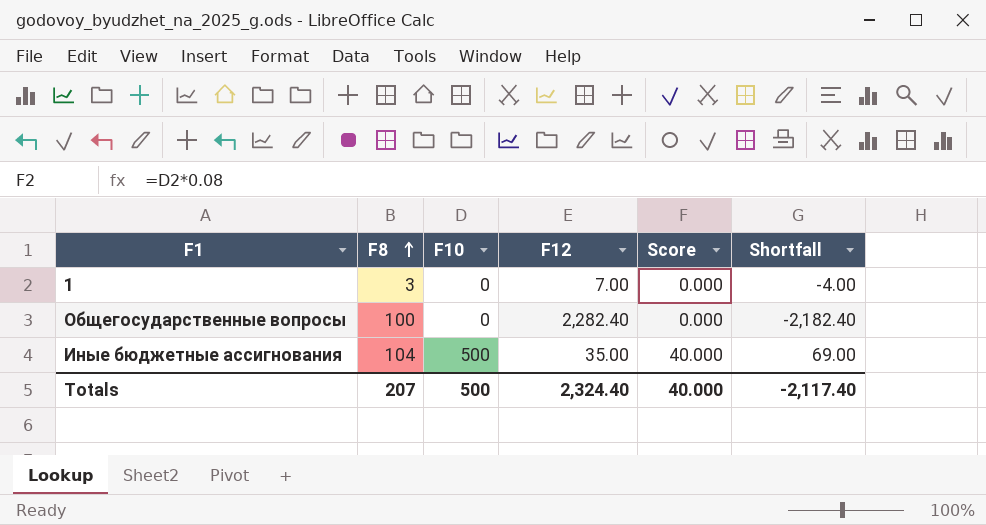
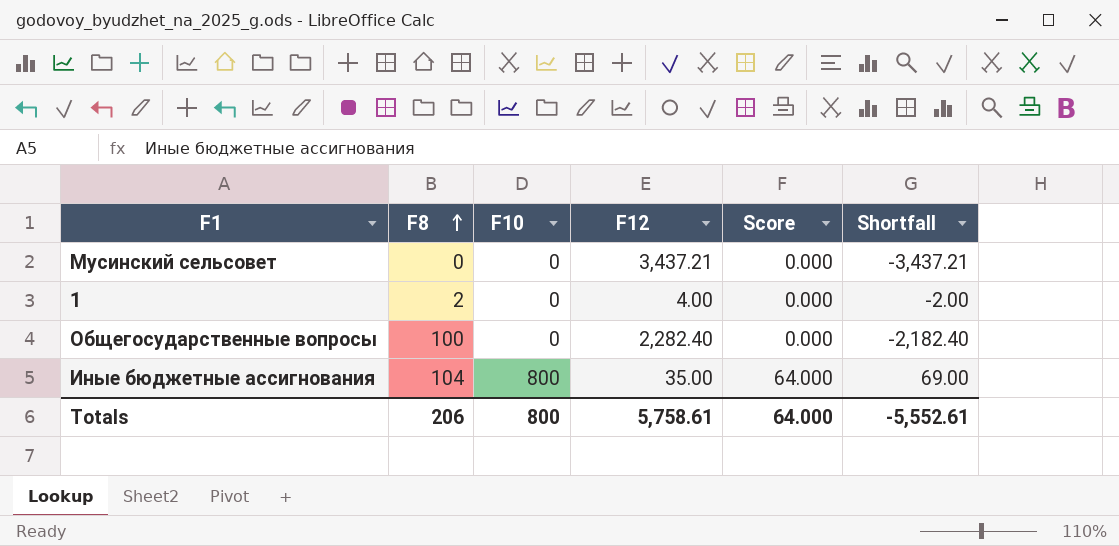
row Мусинский сельсовет: none -> 0 | 0 | 3,437.21 | 0.000 | -3,437.21
1 | F8: 3 -> 2
1 | F12: 7.00 -> 4.00
1 | Shortfall: -4.00 -> -2.00
Иные бюджетные ассигнования | F10: 500 -> 800
Иные бюджетные ассигнования | Score: 40.000 -> 64.000
Totals | F8: 207 -> 206
Totals | F10: 500 -> 800
Totals | F12: 2,324.40 -> 5,758.61
Totals | Score: 40.000 -> 64.000
Totals | Shortfall: -2,117.40 -> -5,552.61

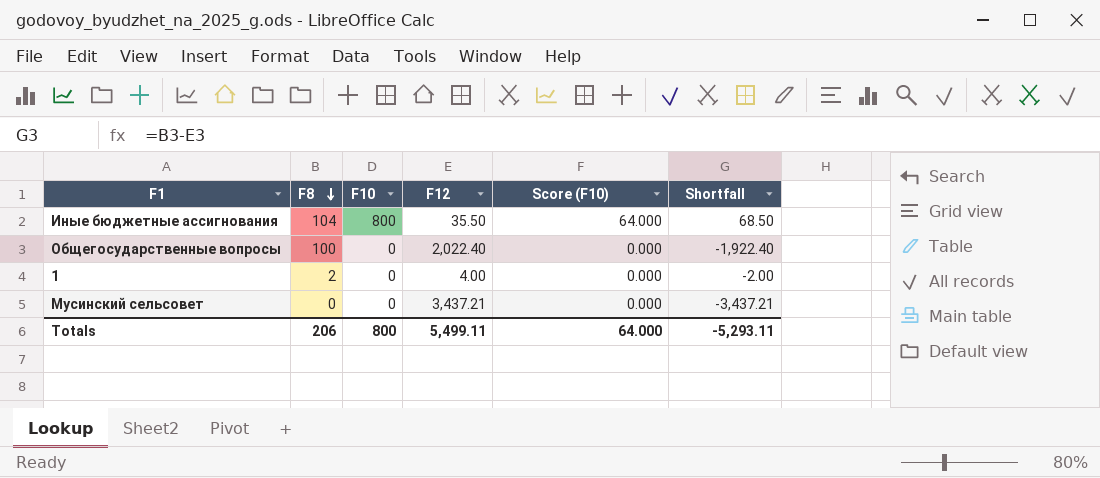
row order: F8 ascending -> F8 descending
column name: Score -> Score (F10)
Иные бюджетные ассигнования | F12: 35.00 -> 35.50
Иные бюджетные ассигнования | Shortfall: 69.00 -> 68.50
Общегосударственные вопросы | F12: 2,282.40 -> 2,022.40
Общегосударственные вопросы | Shortfall: -2,182.40 -> -1,922.40
Totals | F12: 5,758.61 -> 5,499.11
Totals | Shortfall: -5,552.61 -> -5,293.11

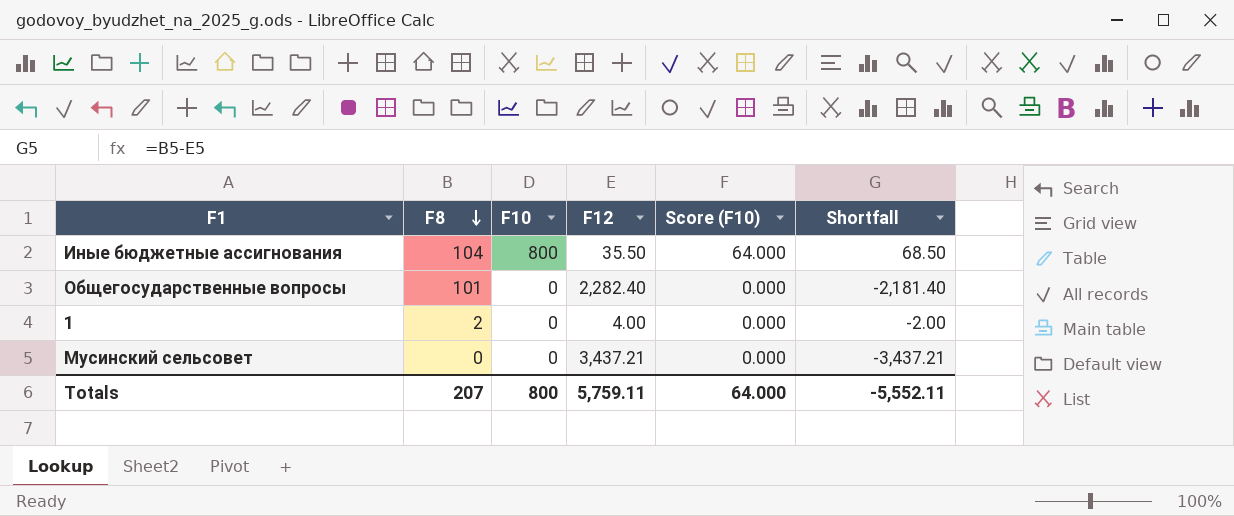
Общегосударственные вопросы | F8: 100 -> 101
Общегосударственные вопросы | F12: 2,022.40 -> 2,282.40
Общегосударственные вопросы | Shortfall: -1,922.40 -> -2,181.40
Totals | F8: 206 -> 207
Totals | F12: 5,499.11 -> 5,759.11
Totals | Shortfall: -5,293.11 -> -5,552.11

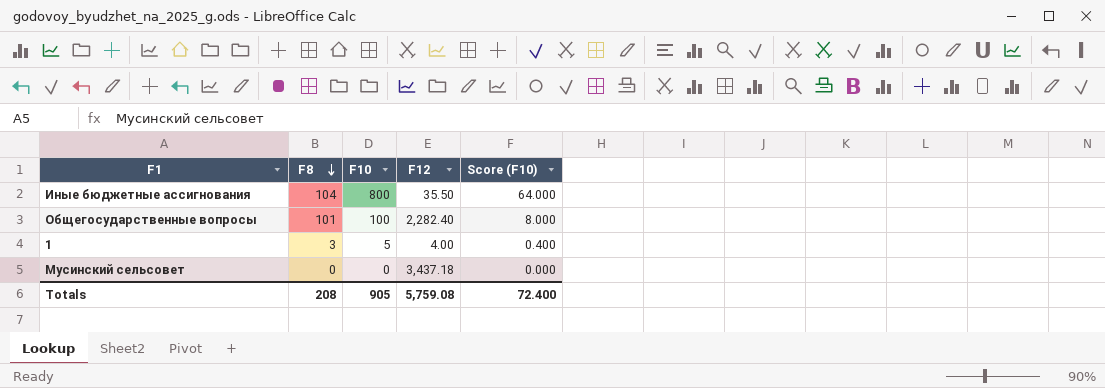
column Shortfall | formula: [F8] - [F12] -> none
Общегосударственные вопросы | F10: 0 -> 100
Общегосударственные вопросы | Score (F10): 0.000 -> 8.000
1 | F8: 2 -> 3
1 | F10: 0 -> 5
1 | Score (F10): 0.000 -> 0.400
Мусинский сельсовет | F12: 3,437.21 -> 3,437.18
Totals | F8: 207 -> 208
Totals | F10: 800 -> 905
Totals | F12: 5,759.11 -> 5,759.08
Totals | Score (F10): 64.000 -> 72.400

